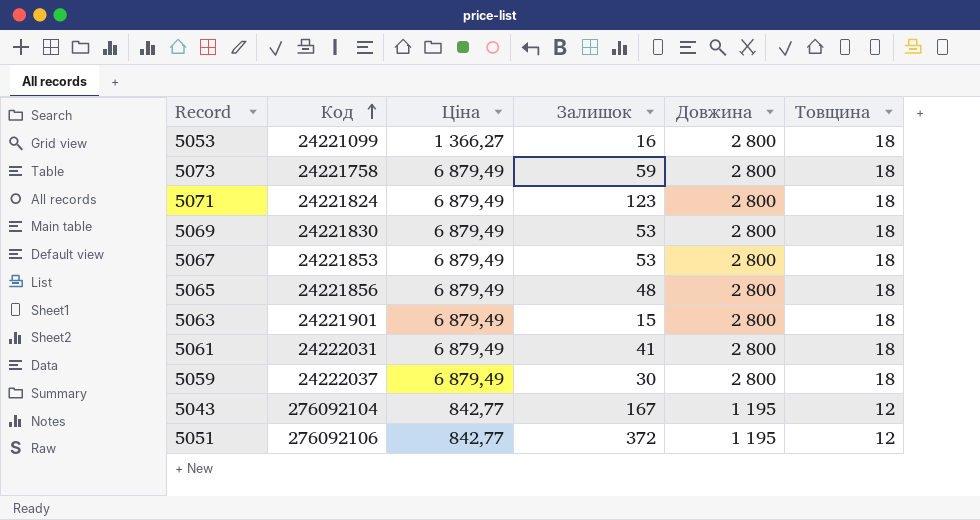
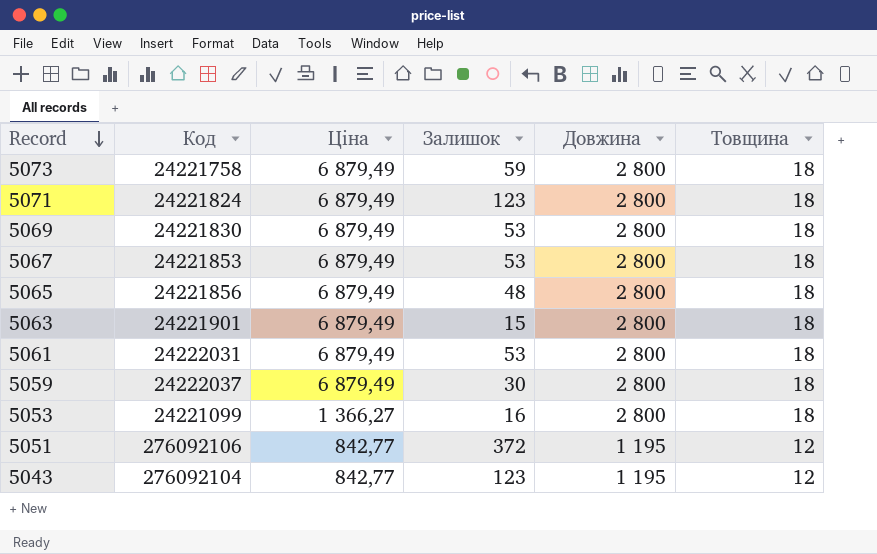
row order: Код ascending -> Record descending
5061 | Залишок: 41 -> 53
5043 | Залишок: 167 -> 123

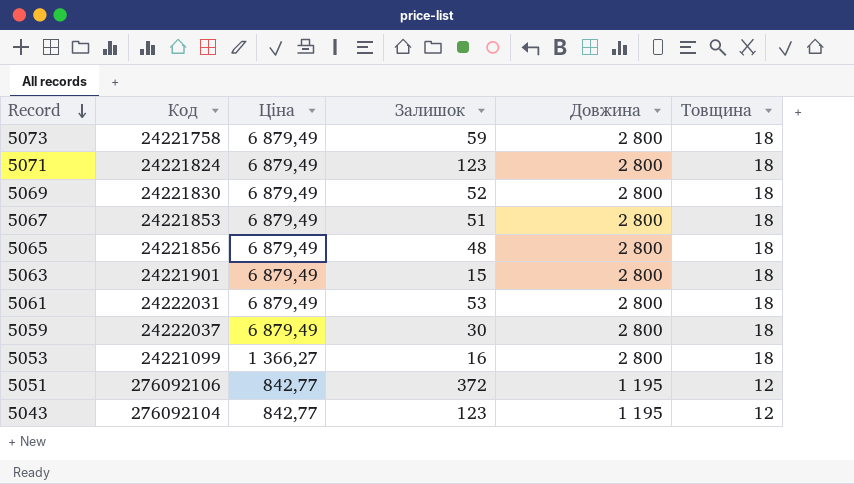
5069 | Залишок: 53 -> 52
5067 | Залишок: 53 -> 51

